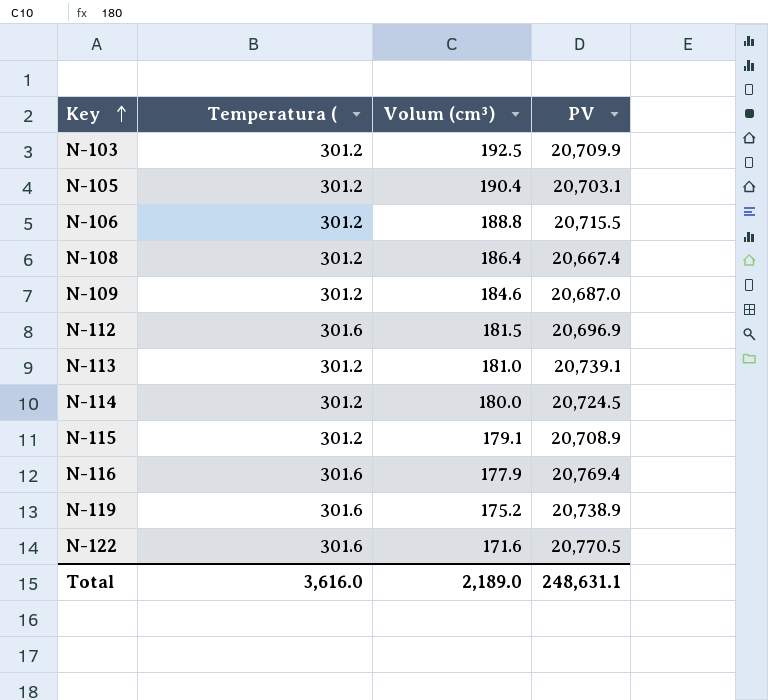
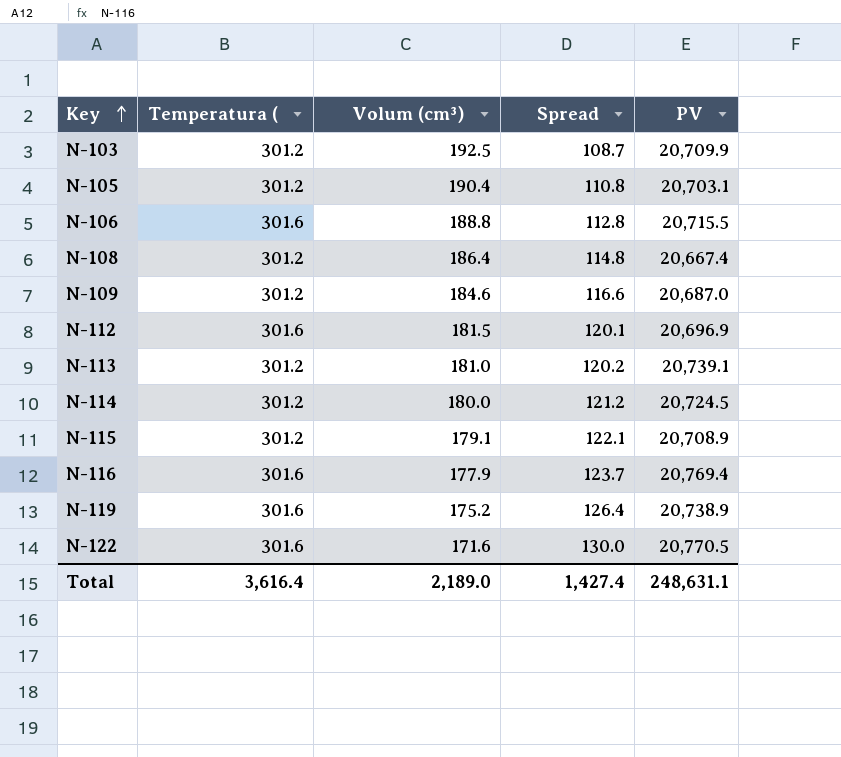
column Spread | formula: none -> [Temperatura (] - [Volum (cm³)]
N-106 | Temperatura (: 301.2 -> 301.6
Total | Temperatura (: 3,616.0 -> 3,616.4

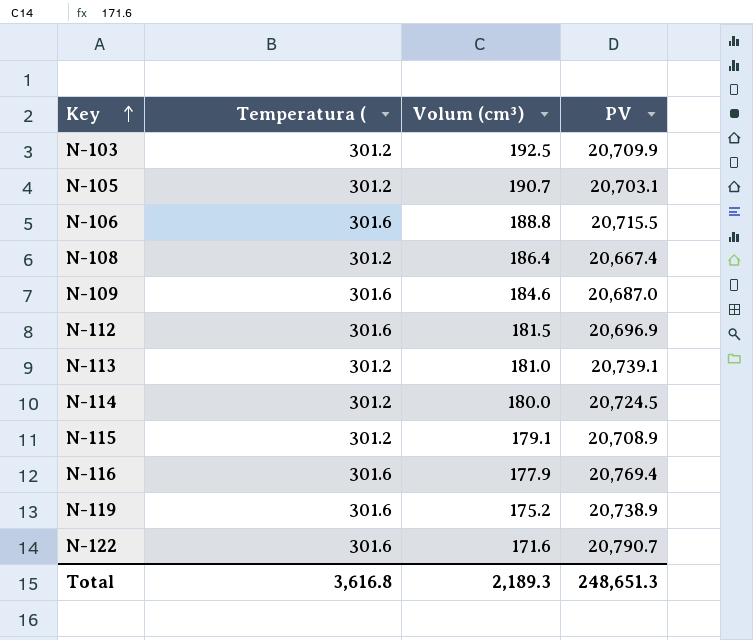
column Spread | formula: [Temperatura (] - [Volum (cm³)] -> none
N-105 | Volum (cm³): 190.4 -> 190.7
N-109 | Temperatura (: 301.2 -> 301.6
N-122 | PV: 20,770.5 -> 20,790.7
Total | Temperatura (: 3,616.4 -> 3,616.8
Total | Volum (cm³): 2,189.0 -> 2,189.3
Total | PV: 248,631.1 -> 248,651.3

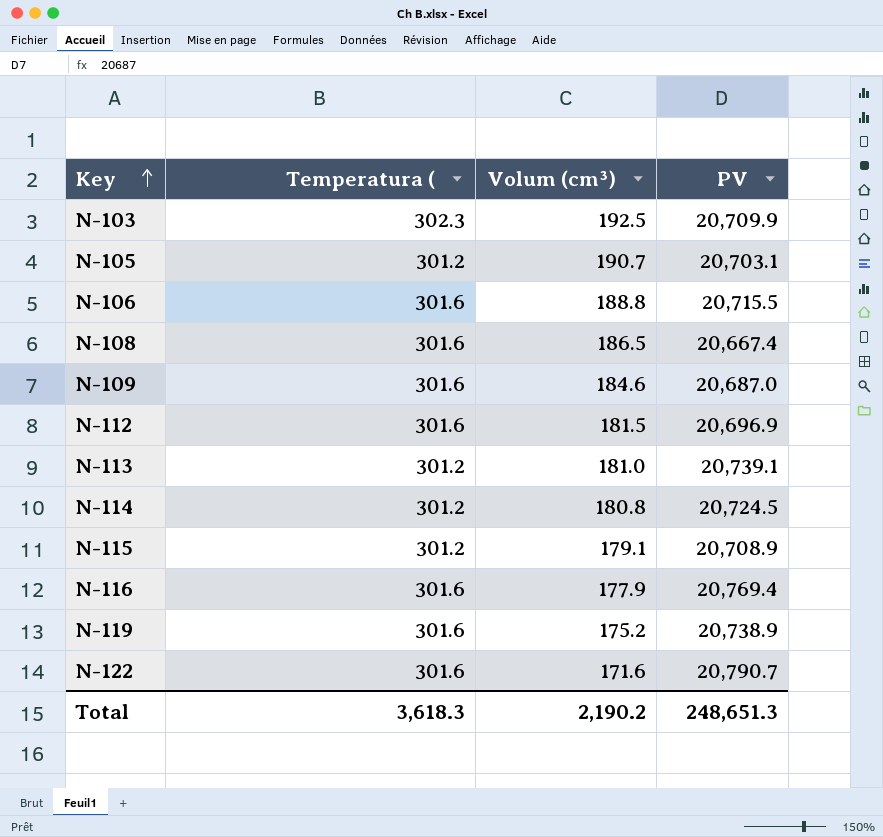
N-103 | Temperatura (: 301.2 -> 302.3
N-108 | Temperatura (: 301.2 -> 301.6
N-108 | Volum (cm³): 186.4 -> 186.5
N-114 | Volum (cm³): 180.0 -> 180.8
Total | Temperatura (: 3,616.8 -> 3,618.3
Total | Volum (cm³): 2,189.3 -> 2,190.2

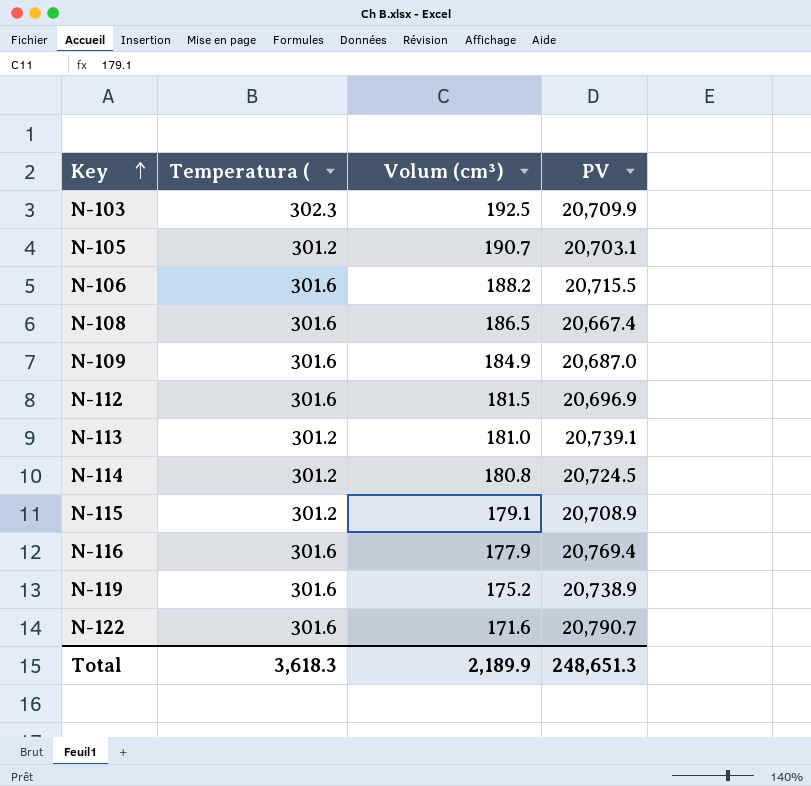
N-106 | Volum (cm³): 188.8 -> 188.2
N-109 | Volum (cm³): 184.6 -> 184.9
Total | Volum (cm³): 2,190.2 -> 2,189.9

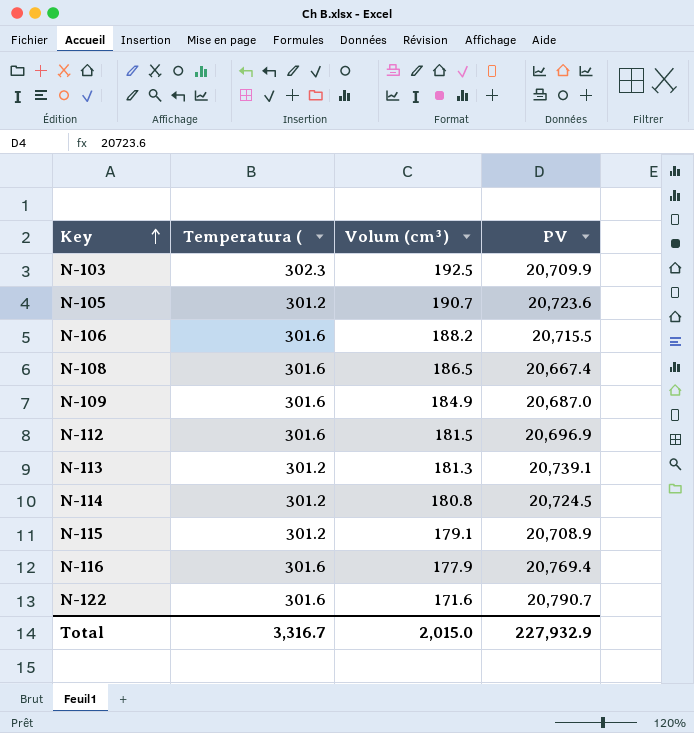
row N-119: 301.6 | 175.2 | 20,738.9 -> none
N-105 | PV: 20,703.1 -> 20,723.6
N-113 | Volum (cm³): 181.0 -> 181.3
Total | Temperatura (: 3,618.3 -> 3,316.7
Total | Volum (cm³): 2,189.9 -> 2,015.0
Total | PV: 248,651.3 -> 227,932.9

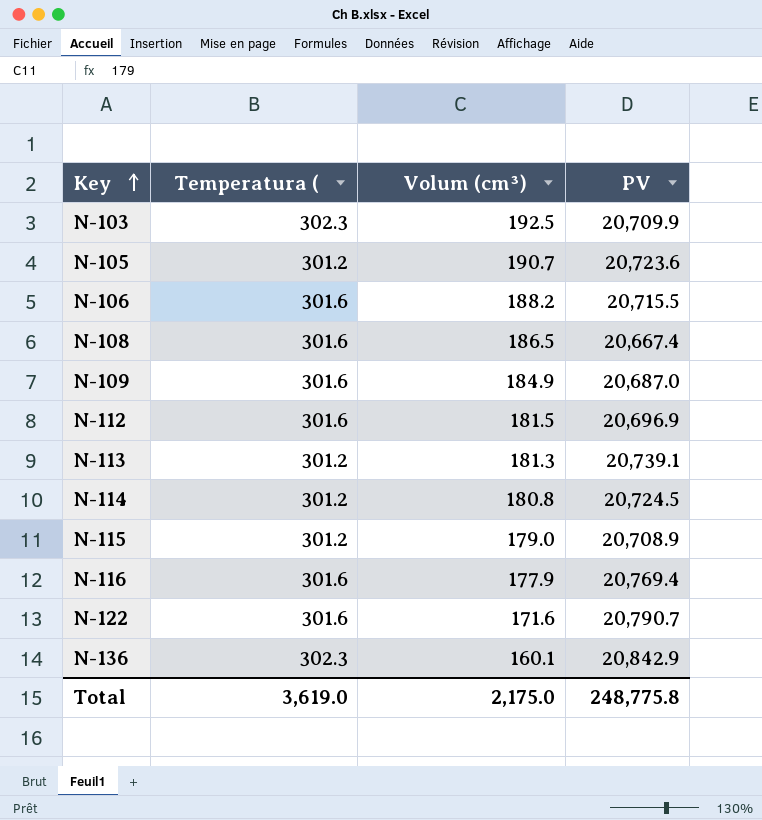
N-115 | Volum (cm³): 179.1 -> 179.0
row N-136: none -> 302.3 | 160.1 | 20,842.9
Total | Temperatura (: 3,316.7 -> 3,619.0
Total | Volum (cm³): 2,015.0 -> 2,175.0
Total | PV: 227,932.9 -> 248,775.8

